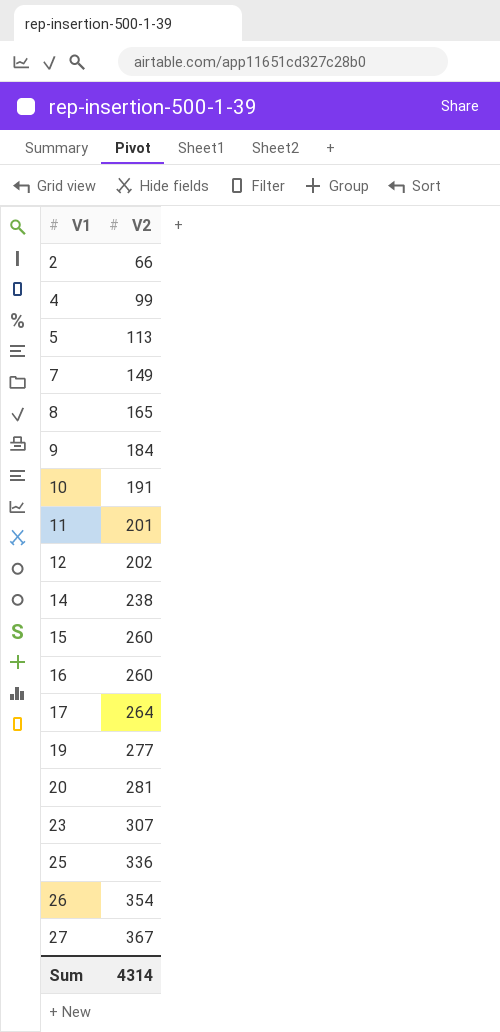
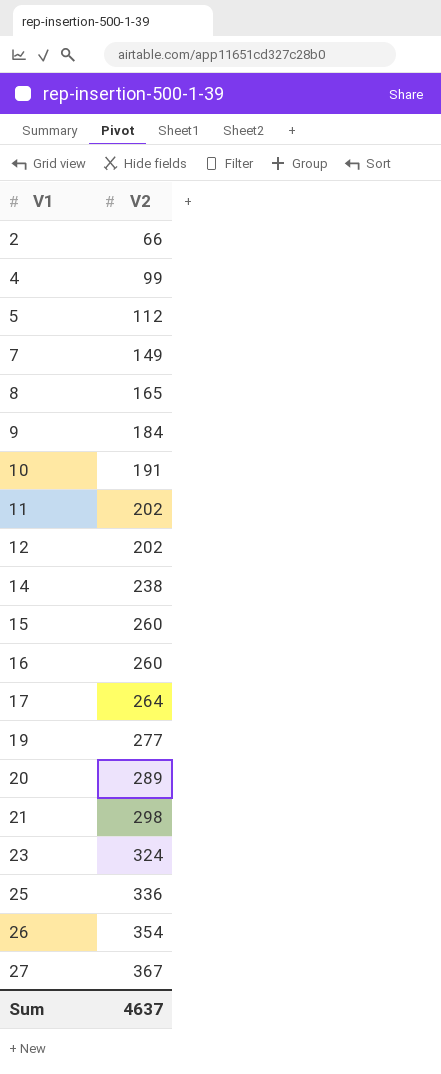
5 | V2: 113 -> 112
11 | V2: 201 -> 202
20 | V2: 281 -> 289
row 21: none -> 298
23 | V2: 307 -> 324
Sum | V2: 4314 -> 4637

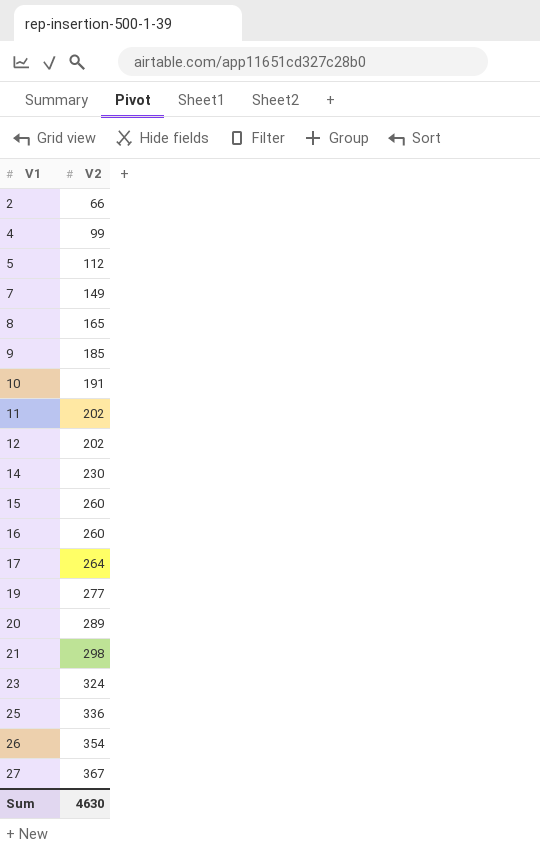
9 | V2: 184 -> 185
14 | V2: 238 -> 230
Sum | V2: 4637 -> 4630

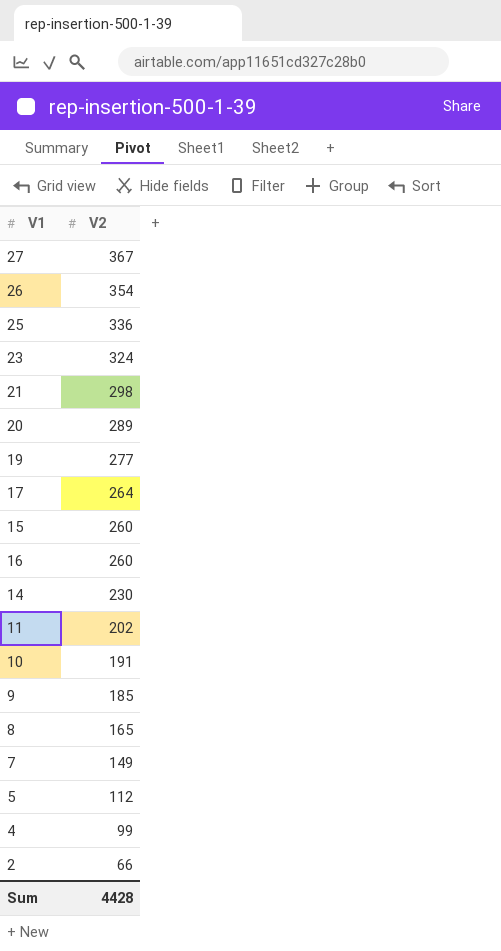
row order: V1 ascending -> V2 descending
row 12: 202 -> none
Sum | V2: 4630 -> 4428

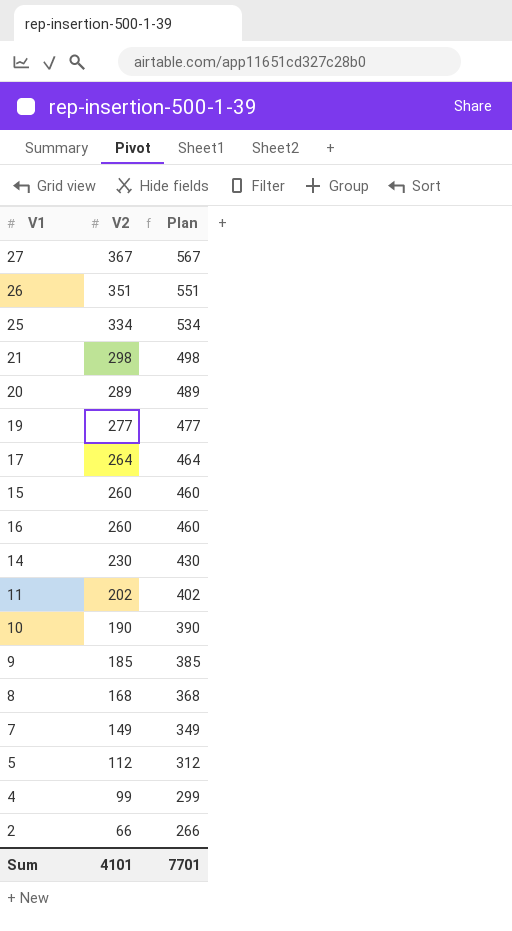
column Plan | formula: none -> [V2] + 200
row 23: 324 -> none
26 | V2: 354 -> 351
25 | V2: 336 -> 334
10 | V2: 191 -> 190
8 | V2: 165 -> 168
Sum | V2: 4428 -> 4101

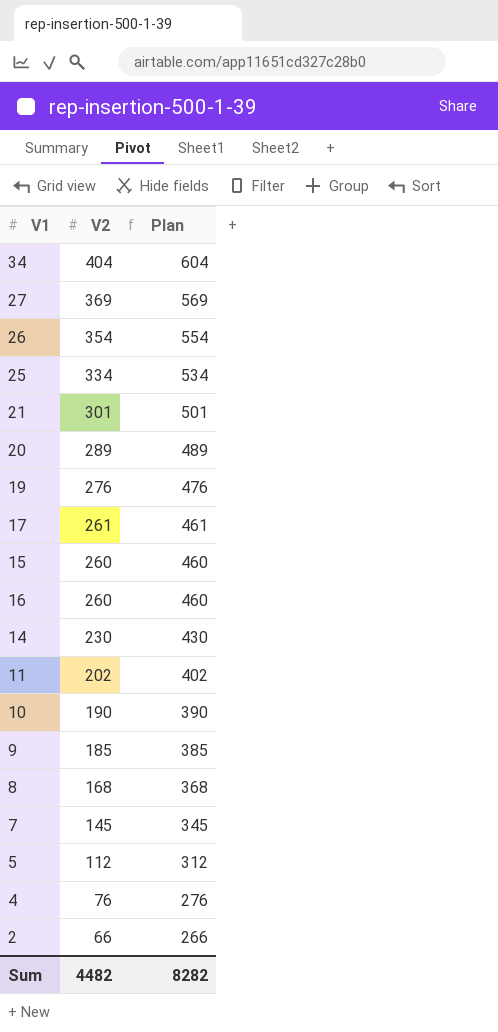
row 34: none -> 404 | 604
27 | V2: 367 -> 369
27 | Plan: 567 -> 569
26 | V2: 351 -> 354
26 | Plan: 551 -> 554
21 | V2: 298 -> 301
21 | Plan: 498 -> 501
19 | V2: 277 -> 276
19 | Plan: 477 -> 476
17 | V2: 264 -> 261
17 | Plan: 464 -> 461
7 | V2: 149 -> 145
7 | Plan: 349 -> 345
4 | V2: 99 -> 76
4 | Plan: 299 -> 276
Sum | V2: 4101 -> 4482
Sum | Plan: 7701 -> 8282

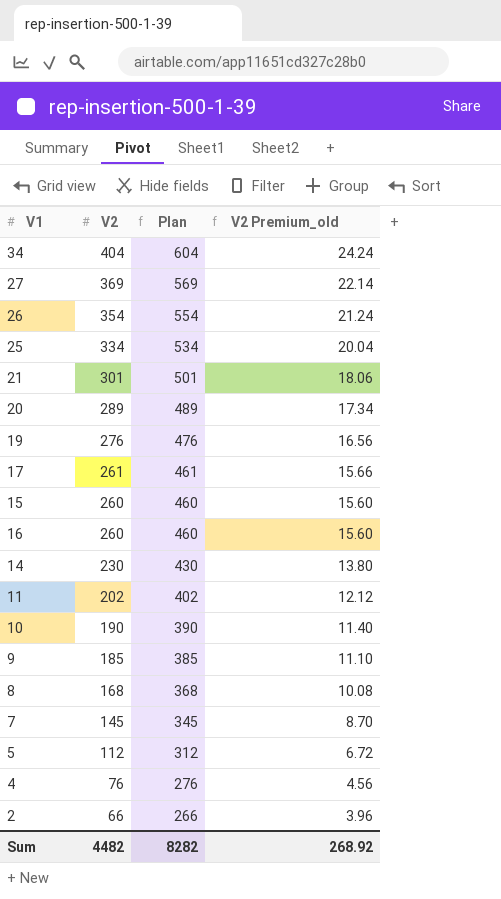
column V2 Premium_old | formula: none -> [V2] * 0.06

